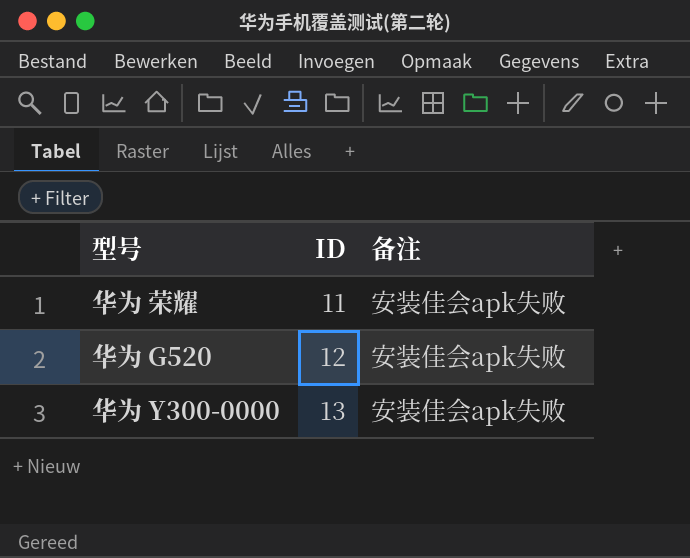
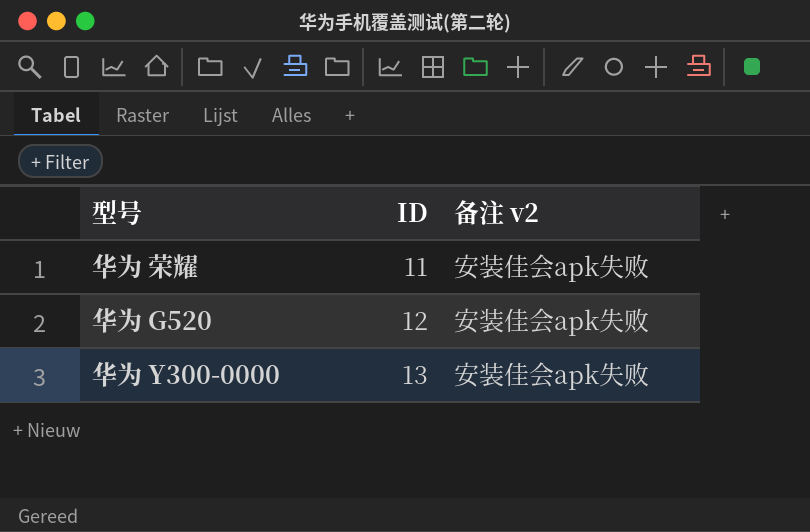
column name: 备注 -> 备注 v2

